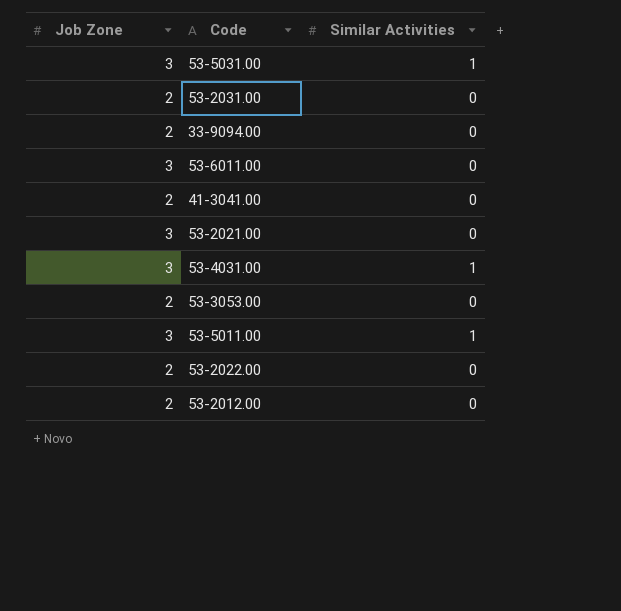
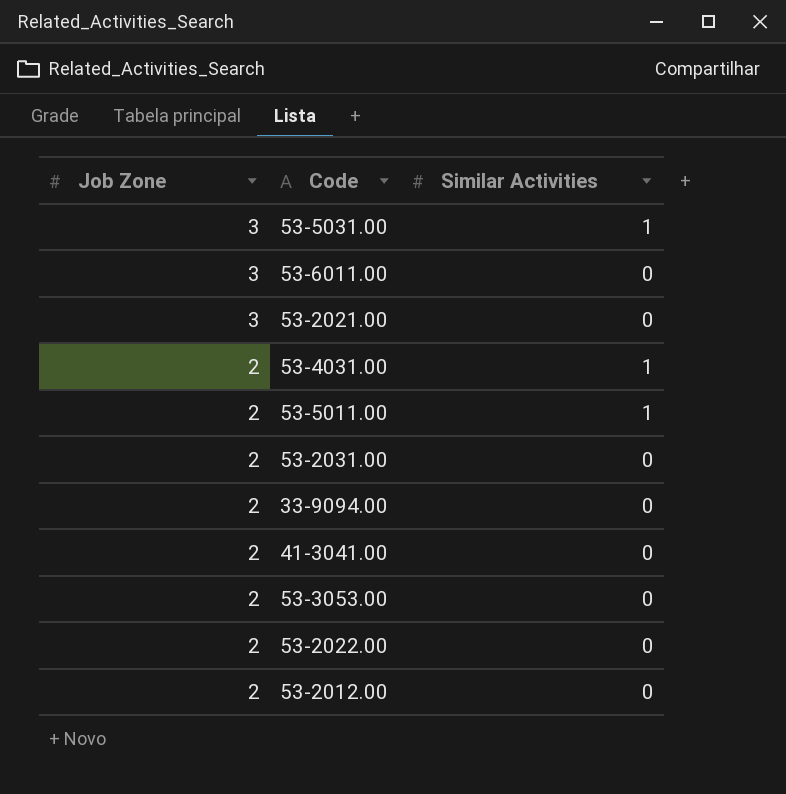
row order: none -> Job Zone descending
53-4031.00 | Job Zone: 3 -> 2
53-5011.00 | Job Zone: 3 -> 2

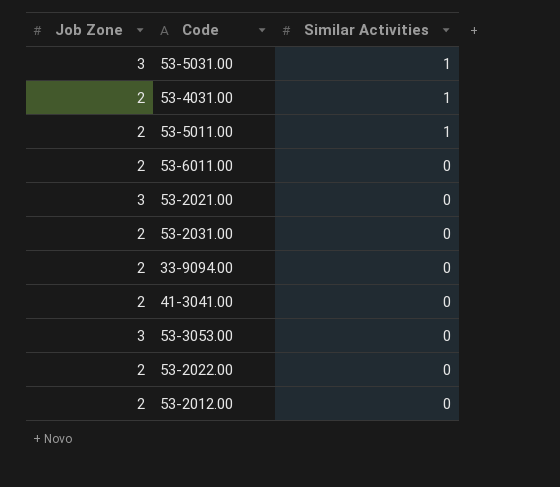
row order: Job Zone descending -> Similar Activities descending
53-6011.00 | Job Zone: 3 -> 2
53-3053.00 | Job Zone: 2 -> 3

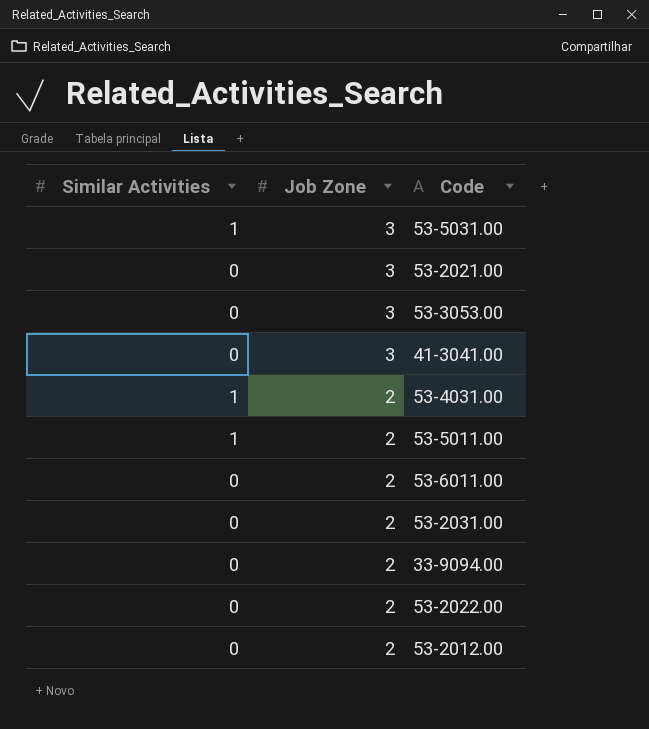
row order: Similar Activities descending -> Job Zone descending
column Similar Activities | position: 3 -> 1
41-3041.00 | Job Zone: 2 -> 3

